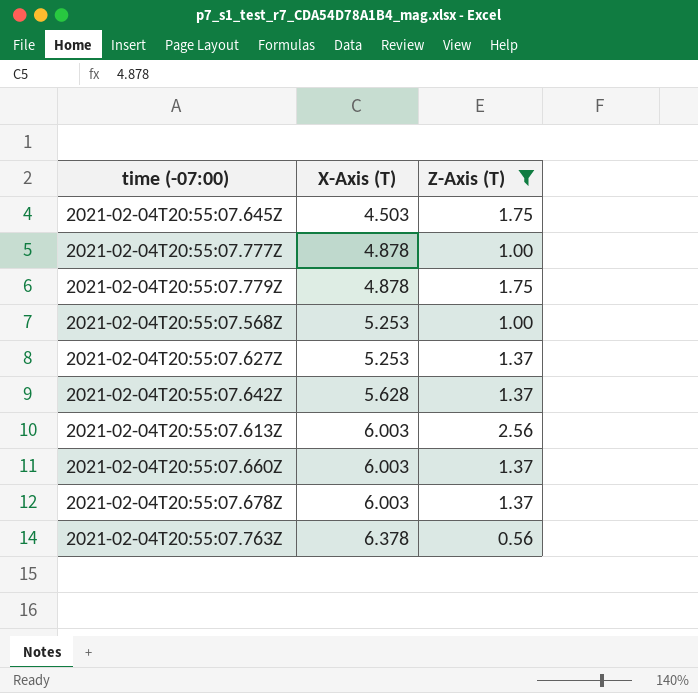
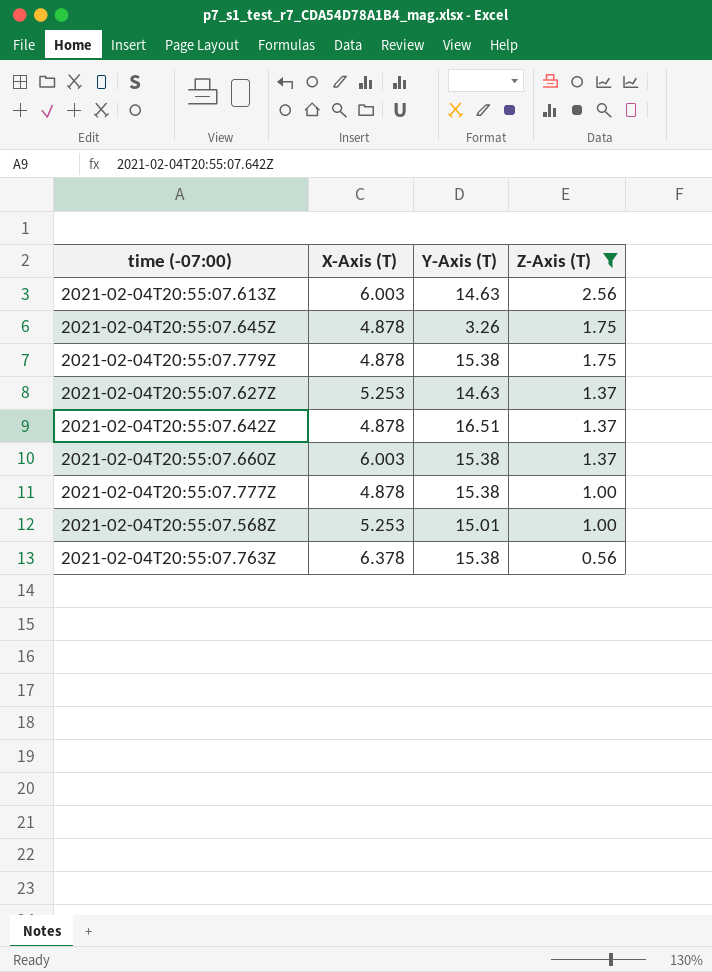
row order: X-Axis (T) ascending -> Z-Axis (T) descending
column Y-Axis (T) | position: none -> 3
row 2021-02-04T20:55:07.678Z: 6.003 | 1.37 -> none
2021-02-04T20:55:07.645Z | X-Axis (T): 4.503 -> 4.878
2021-02-04T20:55:07.642Z | X-Axis (T): 5.628 -> 4.878

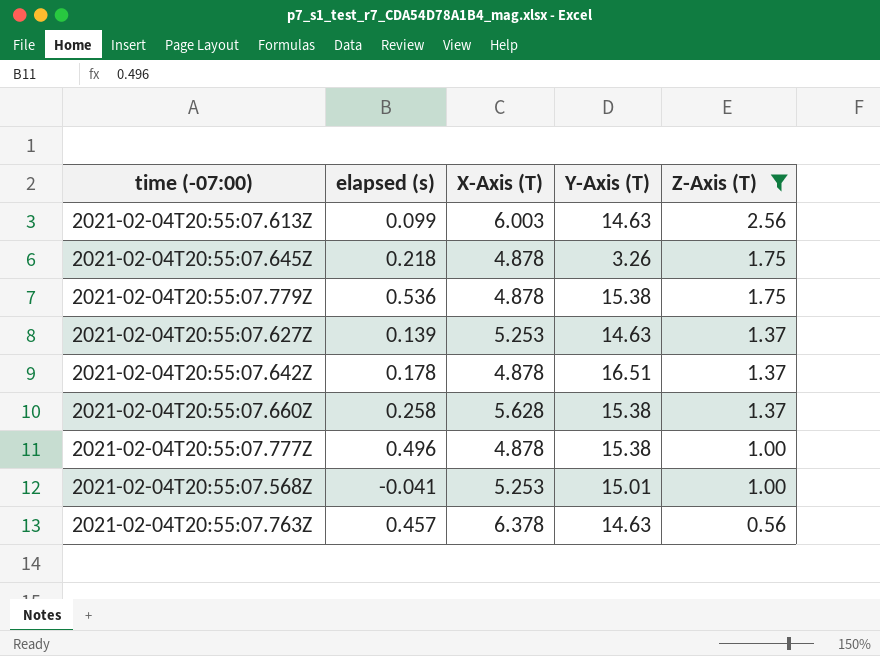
column elapsed (s) | position: none -> 2
2021-02-04T20:55:07.660Z | X-Axis (T): 6.003 -> 5.628
2021-02-04T20:55:07.763Z | Y-Axis (T): 15.38 -> 14.63

